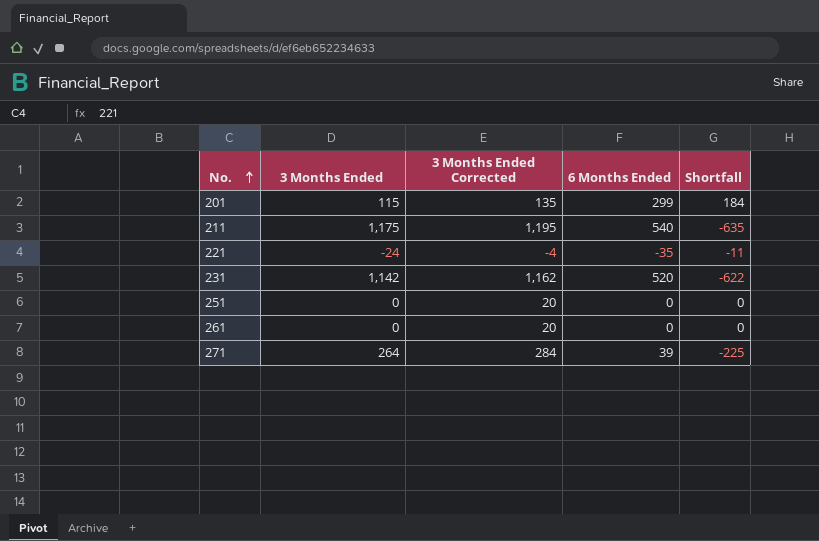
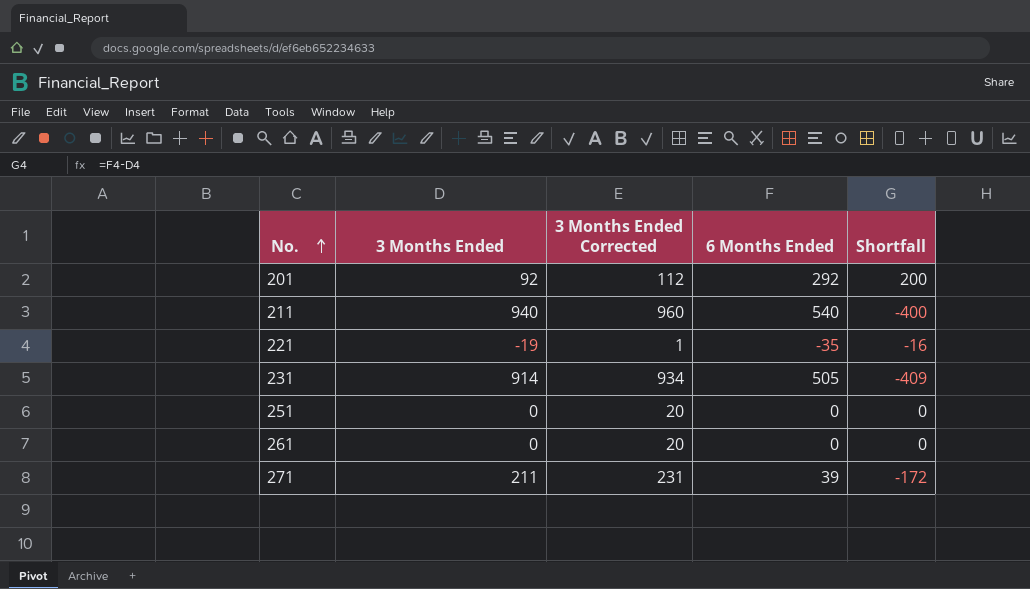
201 | 3 Months Ended: 115 -> 92
201 | 3 Months Ended Corrected: 135 -> 112
201 | 6 Months Ended: 299 -> 292
201 | Shortfall: 184 -> 200
211 | 3 Months Ended: 1,175 -> 940
211 | 3 Months Ended Corrected: 1,195 -> 960
211 | Shortfall: -635 -> -400
221 | 3 Months Ended: -24 -> -19
221 | 3 Months Ended Corrected: -4 -> 1
221 | Shortfall: -11 -> -16
231 | 3 Months Ended: 1,142 -> 914
231 | 3 Months Ended Corrected: 1,162 -> 934
231 | 6 Months Ended: 520 -> 505
231 | Shortfall: -622 -> -409
271 | 3 Months Ended: 264 -> 211
271 | 3 Months Ended Corrected: 284 -> 231
271 | Shortfall: -225 -> -172

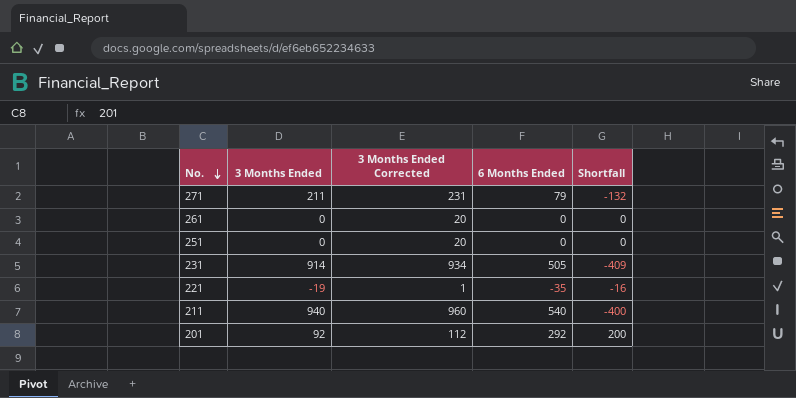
row order: No. ascending -> No. descending
271 | 6 Months Ended: 39 -> 79
271 | Shortfall: -172 -> -132

